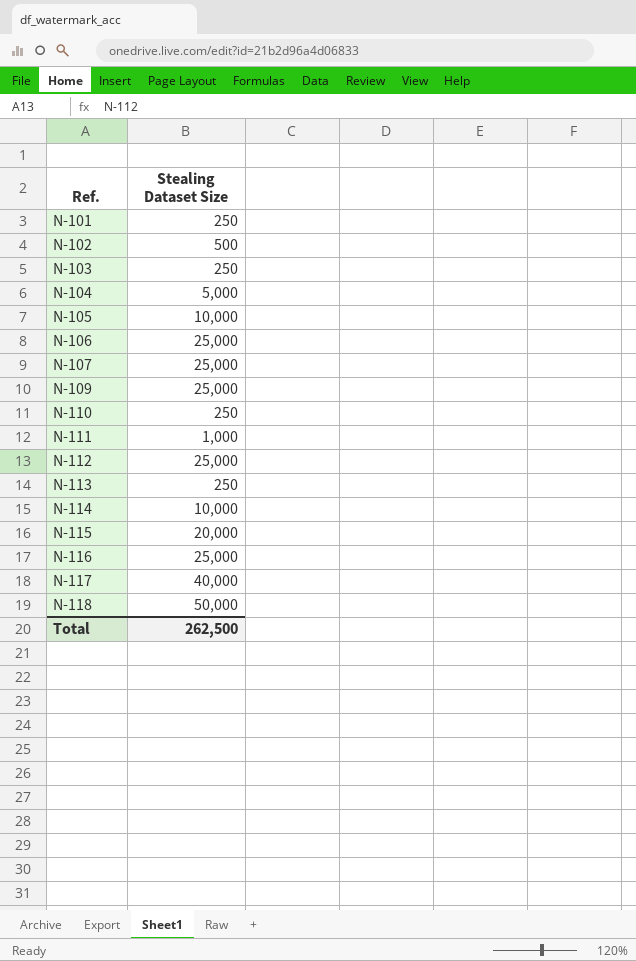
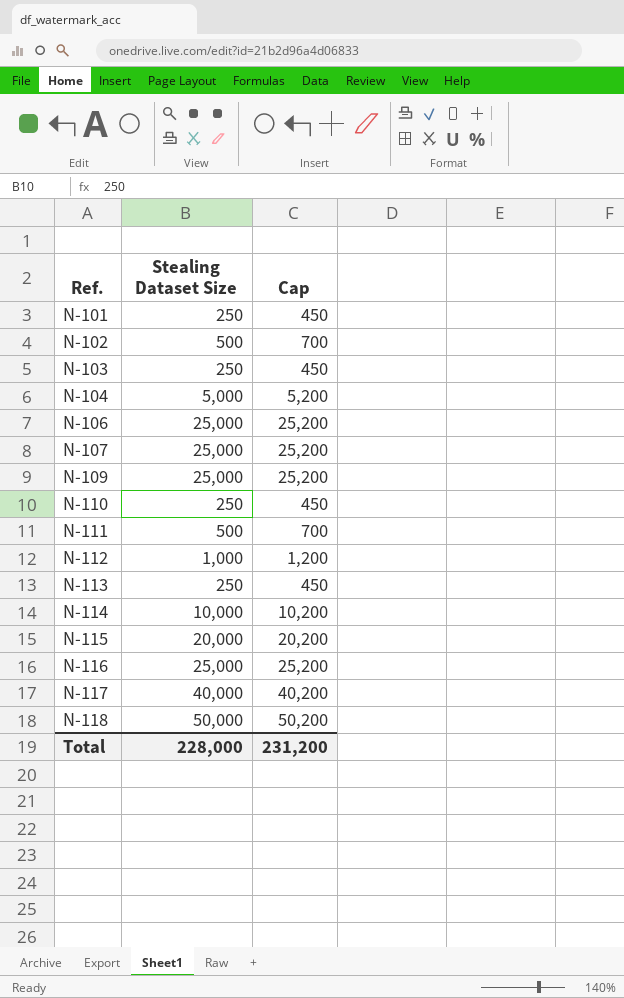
column Cap | formula: none -> [Stealing Dataset Size] + 200
row N-105: 10,000 -> none
N-111 | Stealing Dataset Size: 1,000 -> 500
N-112 | Stealing Dataset Size: 25,000 -> 1,000
Total | Stealing Dataset Size: 262,500 -> 228,000

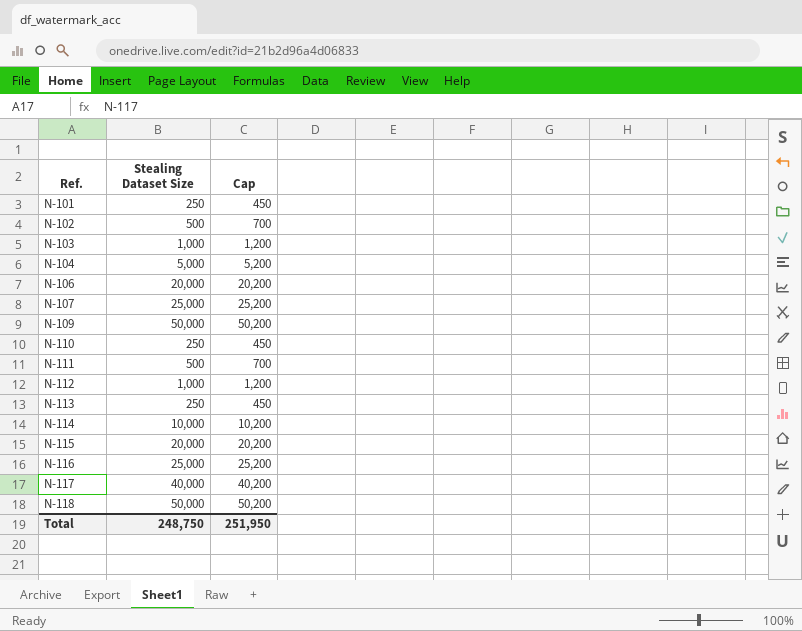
N-103 | Stealing Dataset Size: 250 -> 1,000
N-103 | Cap: 450 -> 1,200
N-106 | Stealing Dataset Size: 25,000 -> 20,000
N-106 | Cap: 25,200 -> 20,200
N-109 | Stealing Dataset Size: 25,000 -> 50,000
N-109 | Cap: 25,200 -> 50,200
Total | Stealing Dataset Size: 228,000 -> 248,750
Total | Cap: 231,200 -> 251,950

